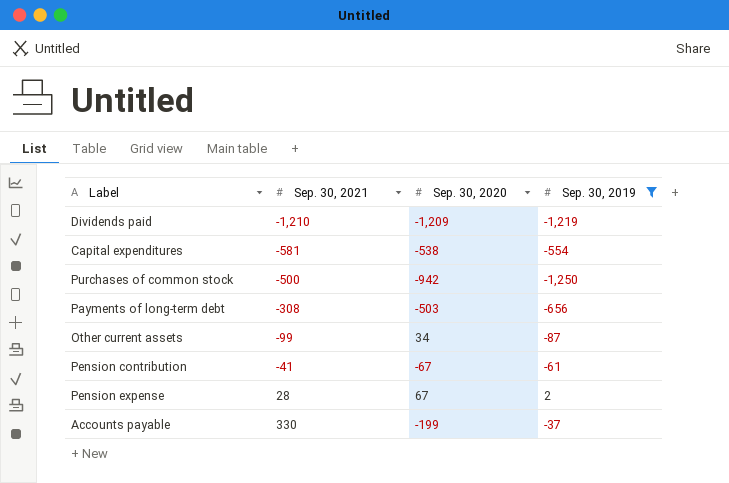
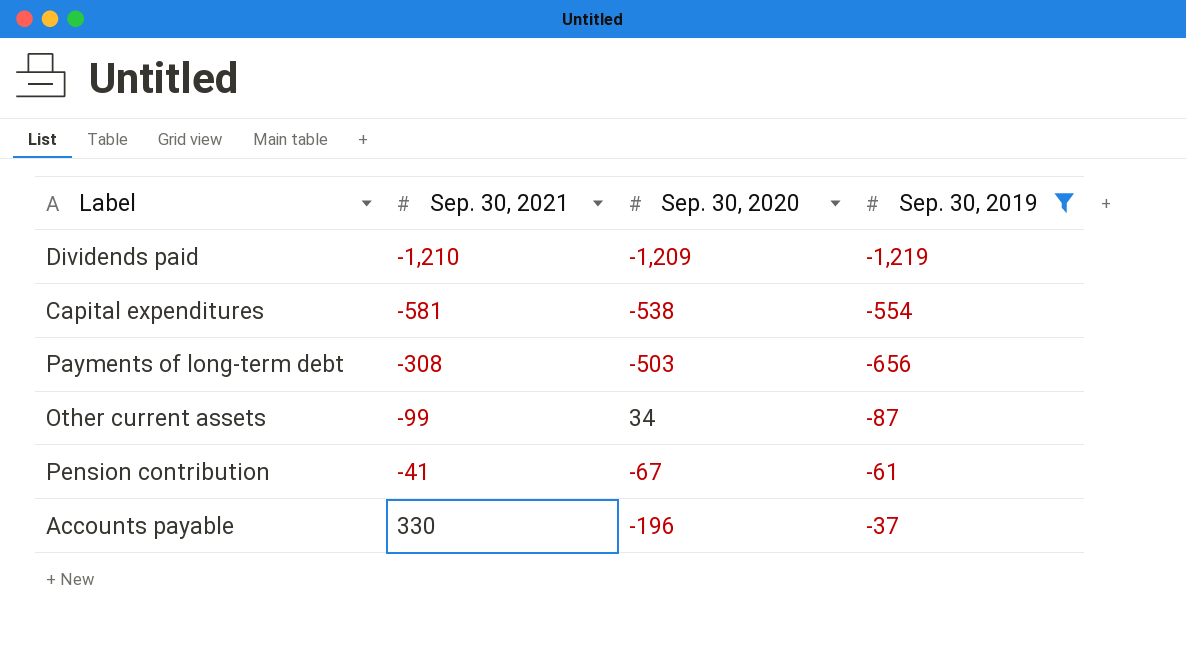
row Purchases of common stock: -500 | -942 | -1,250 -> none
row Pension expense: 28 | 67 | 2 -> none
Accounts payable | Sep. 30, 2020: -199 -> -196

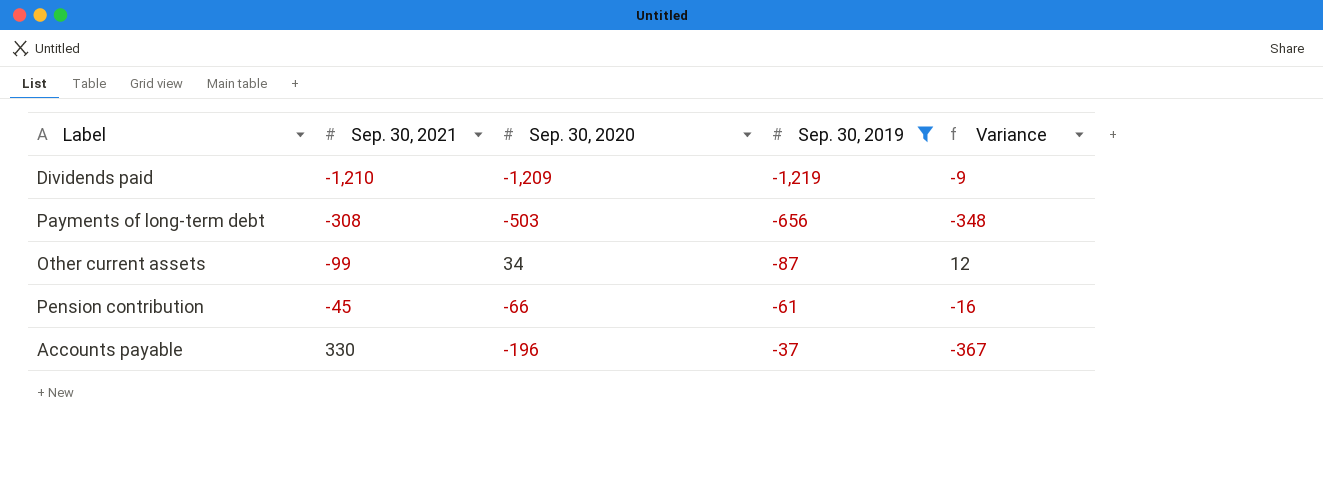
column Variance | formula: none -> [Sep. 30, 2019] - [Sep. 30, 2021]
row Capital expenditures: -581 | -538 | -554 -> none
Pension contribution | Sep. 30, 2021: -41 -> -45
Pension contribution | Sep. 30, 2020: -67 -> -66

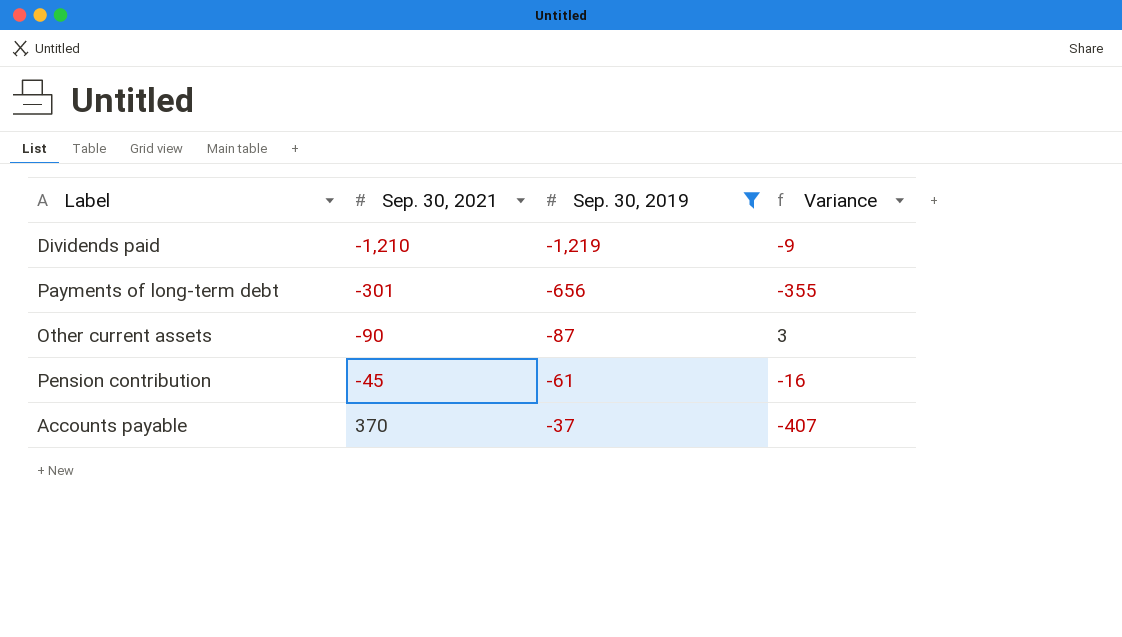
column Sep. 30, 2020 | position: 3 -> none
Payments of long-term debt | Sep. 30, 2021: -308 -> -301
Payments of long-term debt | Variance: -348 -> -355
Other current assets | Sep. 30, 2021: -99 -> -90
Other current assets | Variance: 12 -> 3
Accounts payable | Sep. 30, 2021: 330 -> 370
Accounts payable | Variance: -367 -> -407

